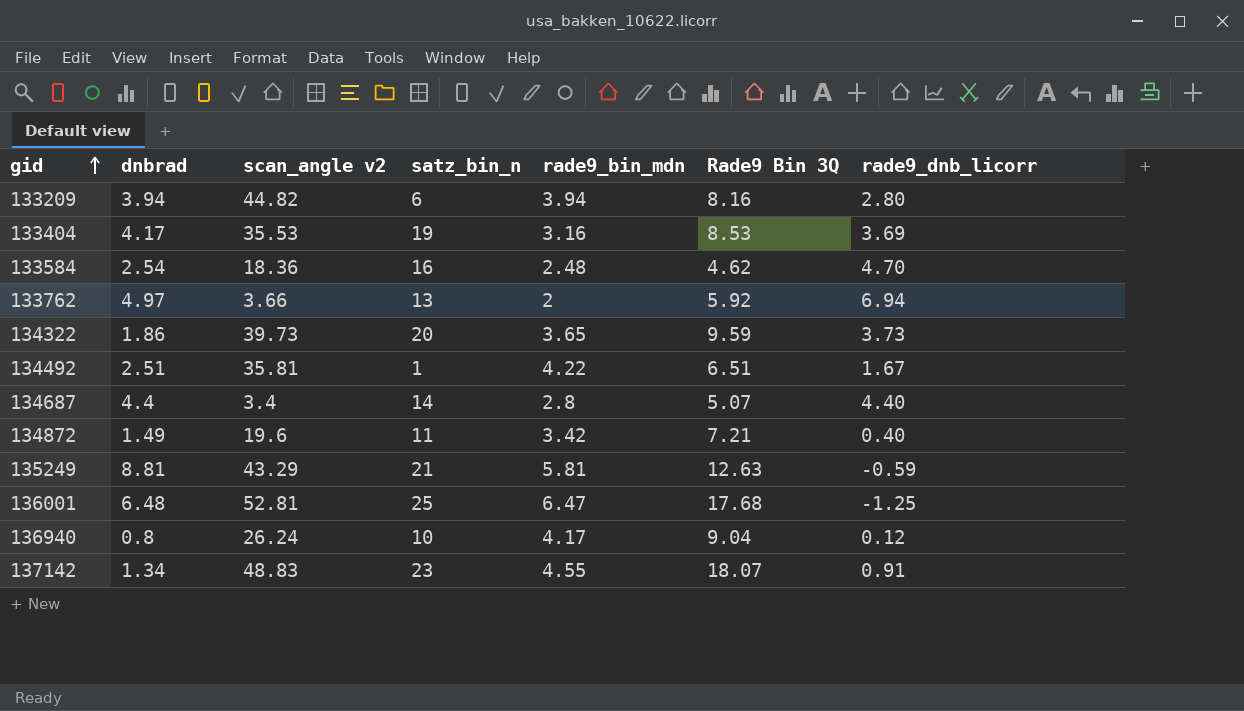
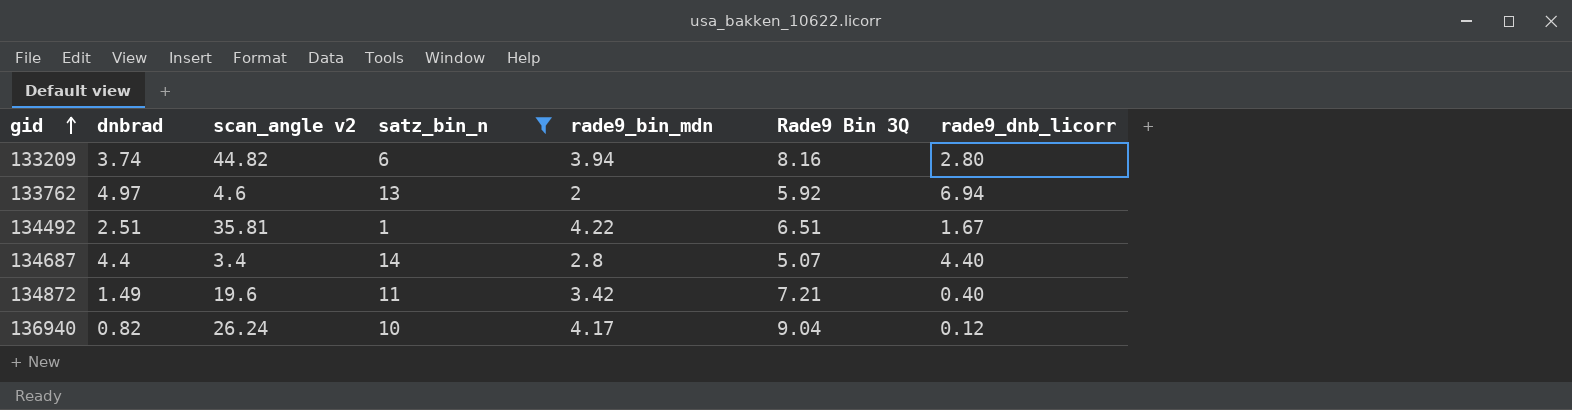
filter: none -> satz_bin_n <= 14
133209 | dnbrad: 3.94 -> 3.74
133762 | scan_angle v2: 3.66 -> 4.6
136940 | dnbrad: 0.8 -> 0.82

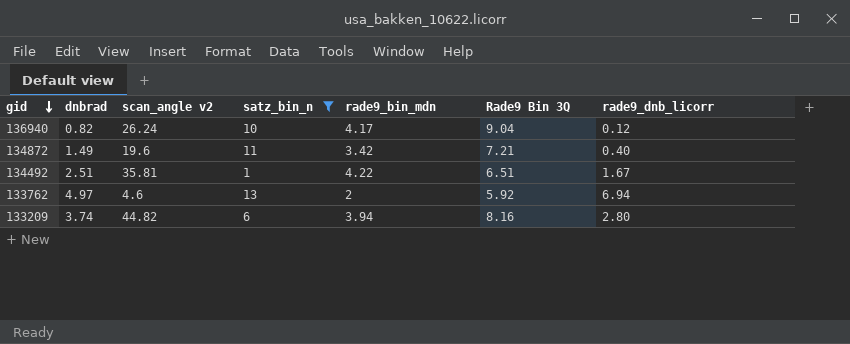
row order: gid ascending -> gid descending
row 134687: 4.4 | 3.4 | 14 | 2.8 | 5.07 | 4.40 -> none

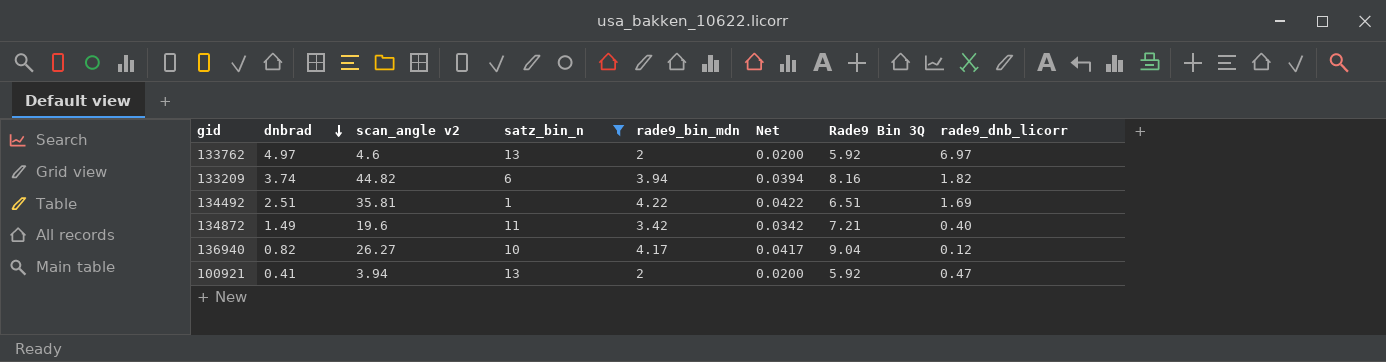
row order: gid descending -> dnbrad descending
column Net | formula: none -> [rade9_bin_mdn] * 0.01
133762 | rade9_dnb_licorr: 6.94 -> 6.97
133209 | rade9_dnb_licorr: 2.80 -> 1.82
134492 | rade9_dnb_licorr: 1.67 -> 1.69
136940 | scan_angle v2: 26.24 -> 26.27
row 100921: none -> 0.41 | 3.94 | 13 | 2 | 0.0200 | 5.92 | 0.47

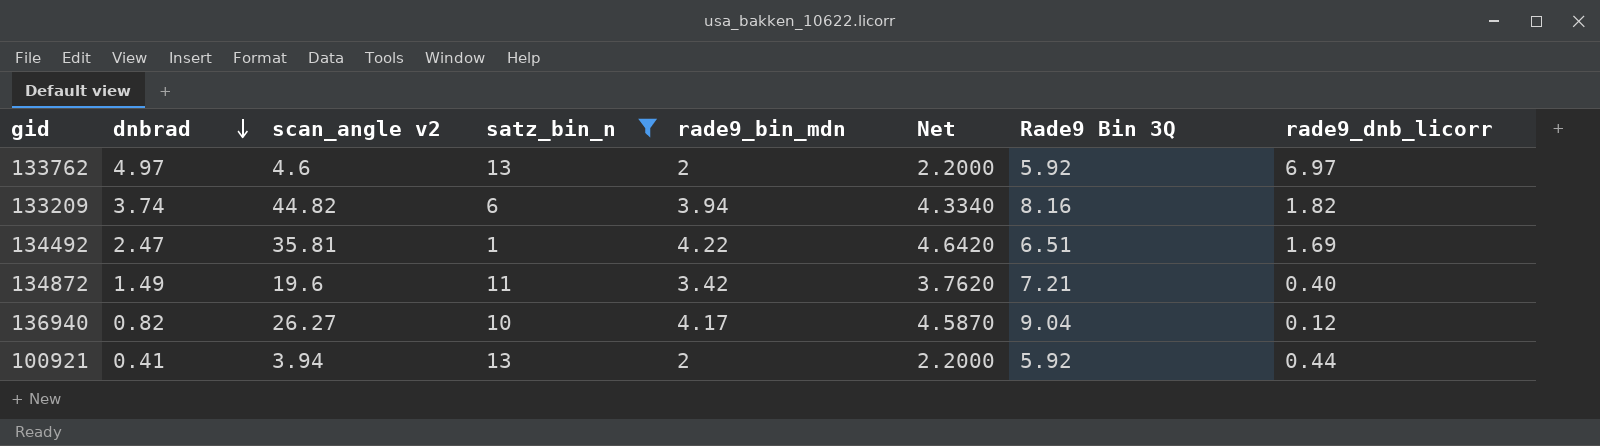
column Net | formula: [rade9_bin_mdn] * 0.01 -> [rade9_bin_mdn] * 1.1
134492 | dnbrad: 2.51 -> 2.47
100921 | rade9_dnb_licorr: 0.47 -> 0.44

